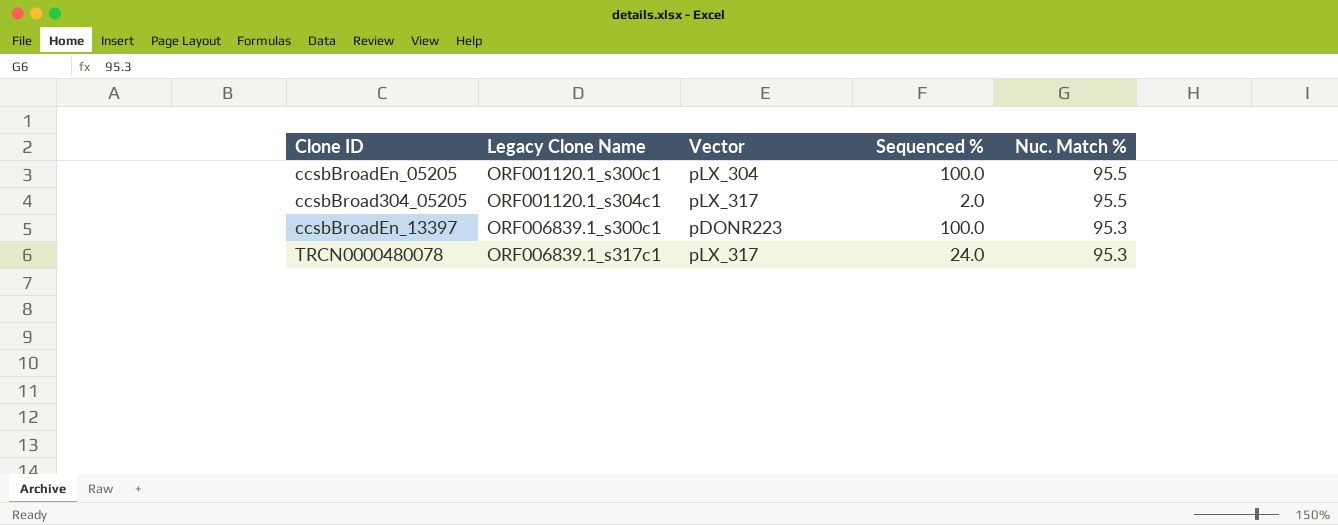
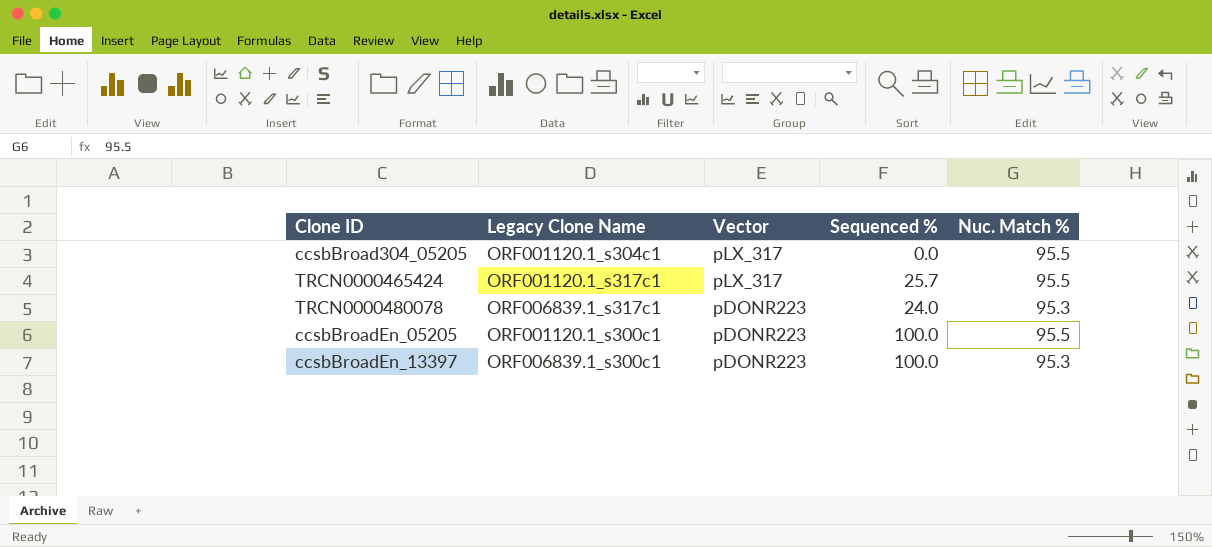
row order: Legacy Clone Name ascending -> Vector descending
ccsbBroad304_05205 | Sequenced %: 2.0 -> 0.0
row TRCN0000465424: none -> ORF001120.1_s317c1 | pLX_317 | 25.7 | 95.5
TRCN0000480078 | Vector: pLX_317 -> pDONR223
ccsbBroadEn_05205 | Vector: pLX_304 -> pDONR223

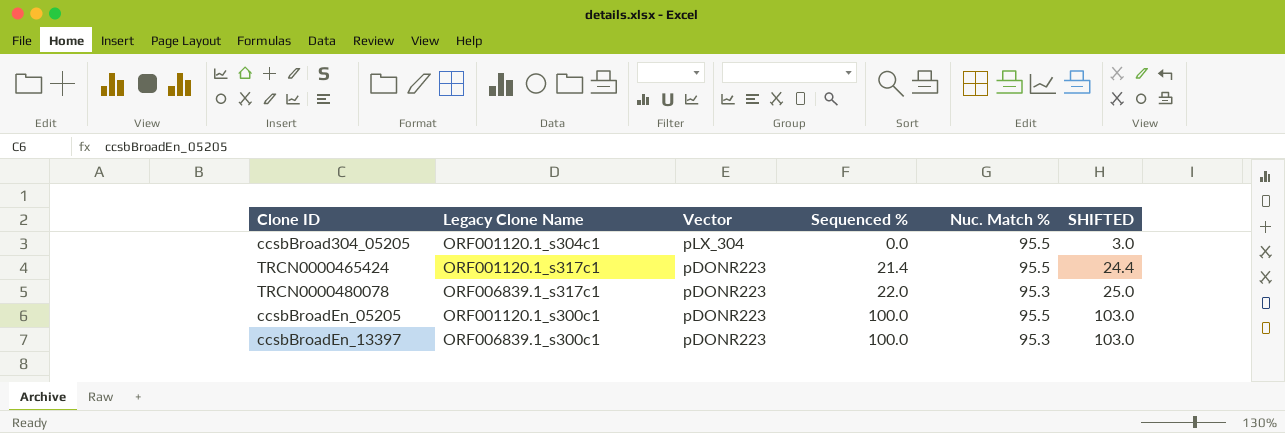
column SHIFTED | formula: none -> [Sequenced %] + 3
ccsbBroad304_05205 | Vector: pLX_317 -> pLX_304
TRCN0000465424 | Vector: pLX_317 -> pDONR223
TRCN0000465424 | Sequenced %: 25.7 -> 21.4
TRCN0000480078 | Sequenced %: 24.0 -> 22.0

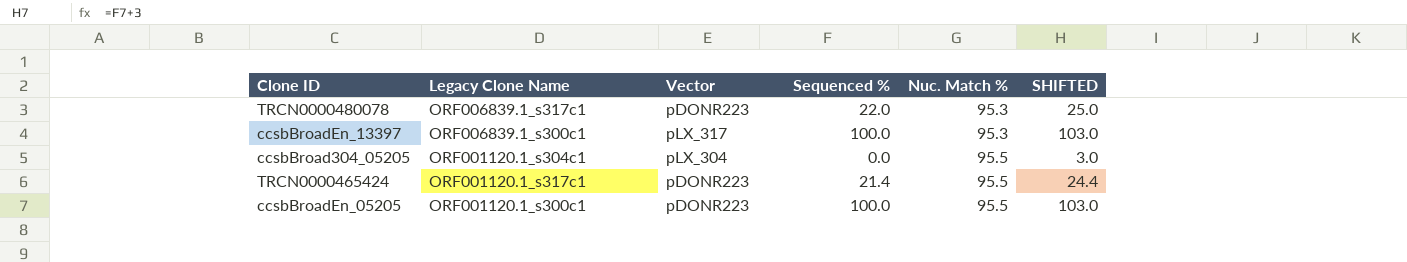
row order: Vector descending -> Nuc. Match % ascending
ccsbBroadEn_13397 | Vector: pDONR223 -> pLX_317

